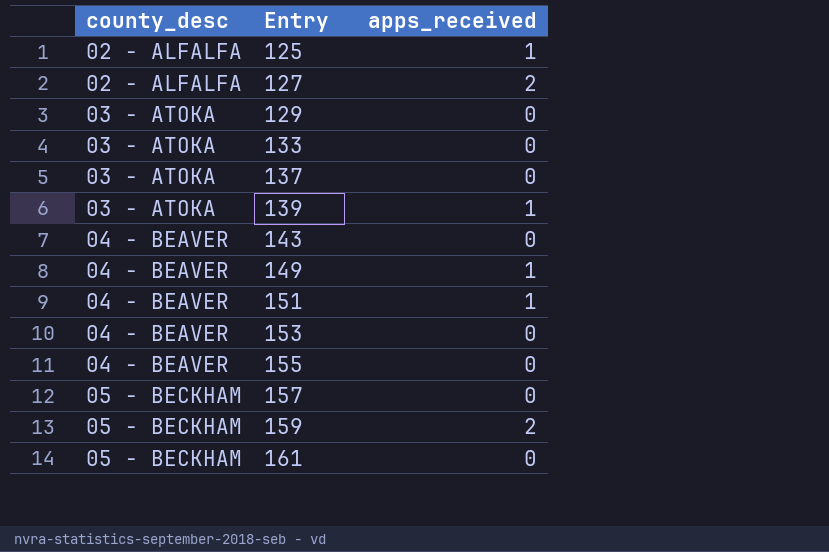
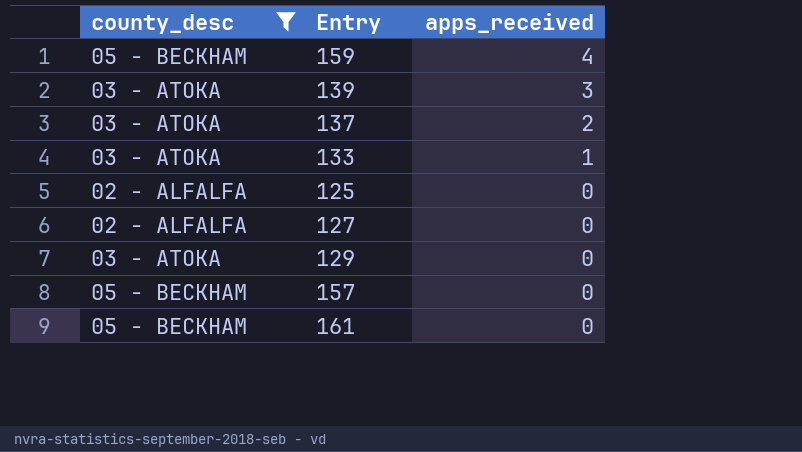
filter: none -> county_desc != 04 - BEAVER
row order: county_desc ascending -> apps_received descending
159 | apps_received: 2 -> 4
139 | apps_received: 1 -> 3
137 | apps_received: 0 -> 2
133 | apps_received: 0 -> 1
125 | apps_received: 1 -> 0
127 | apps_received: 2 -> 0

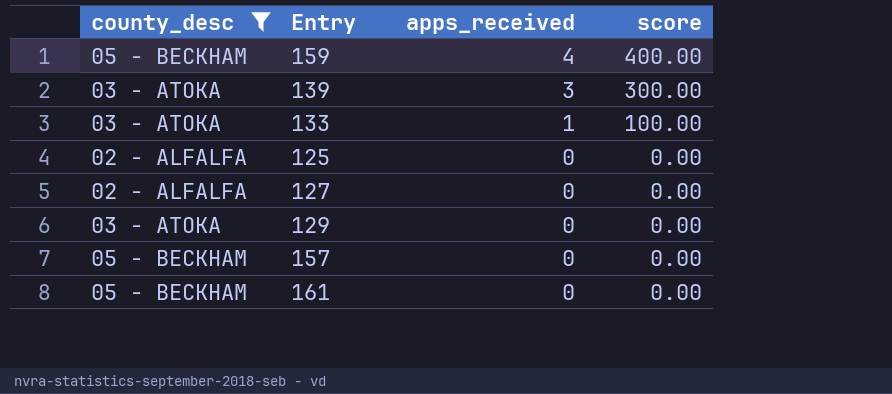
column score | formula: none -> [apps_received] * 100
row 137: 03 - ATOKA | 2 -> none

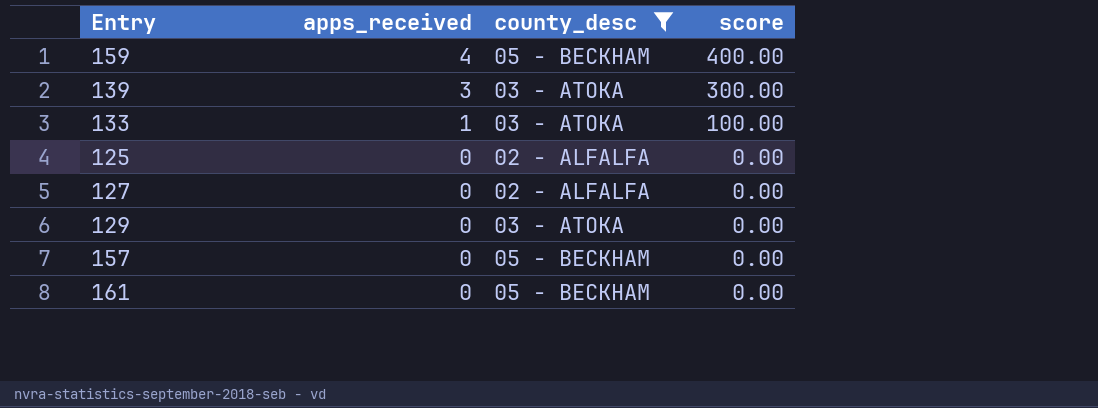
column county_desc | position: 1 -> 3

